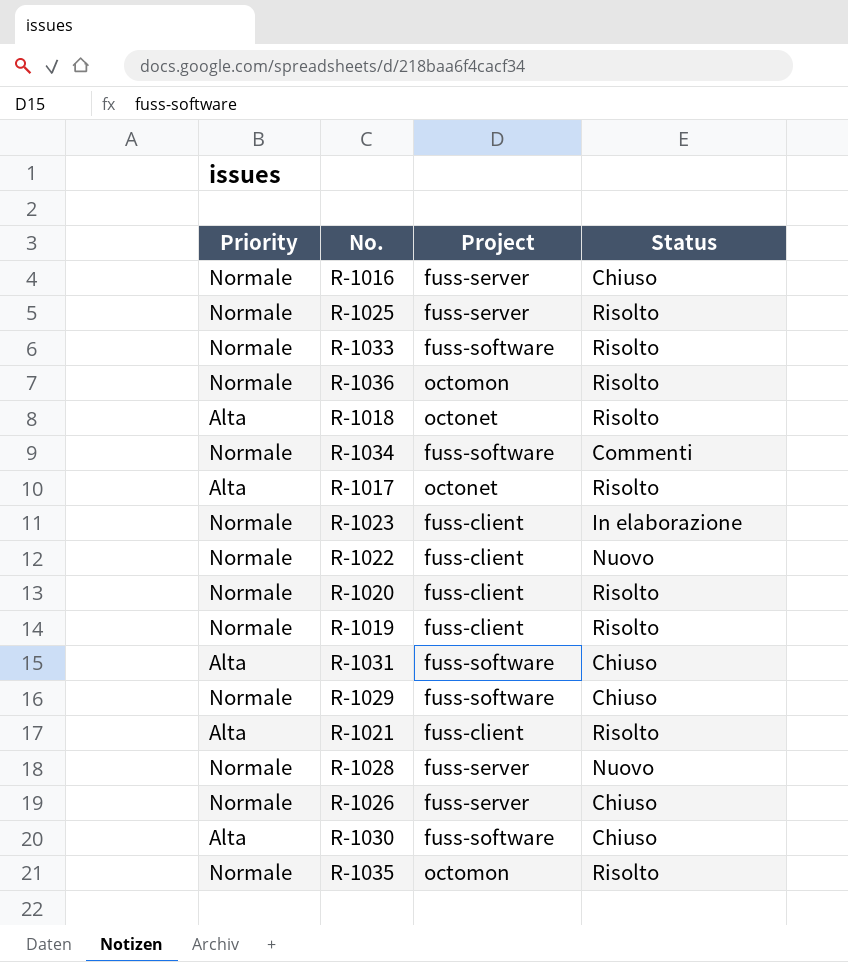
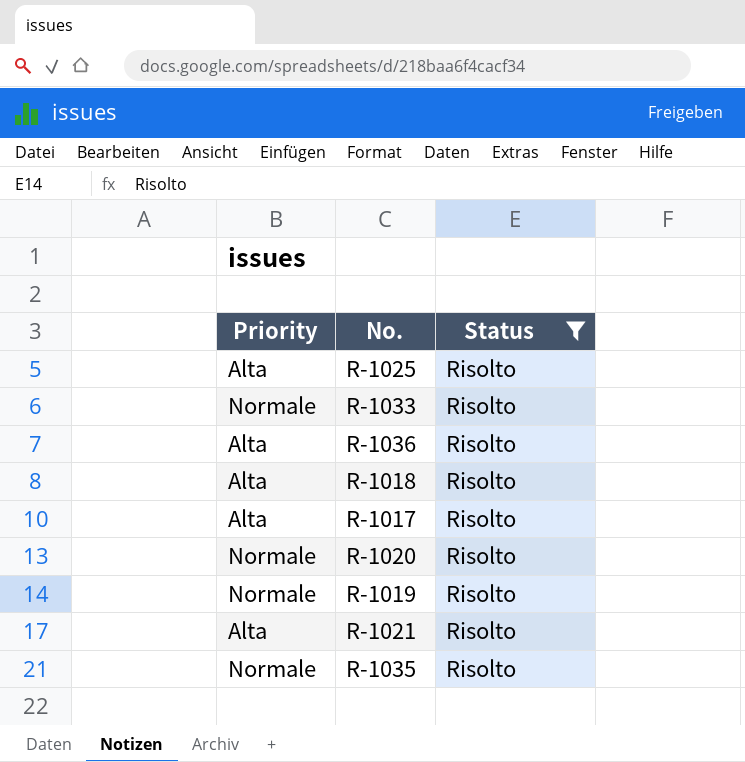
filter: none -> Status = Risolto
column Project | position: 3 -> none
R-1025 | Priority: Normale -> Alta
R-1036 | Priority: Normale -> Alta

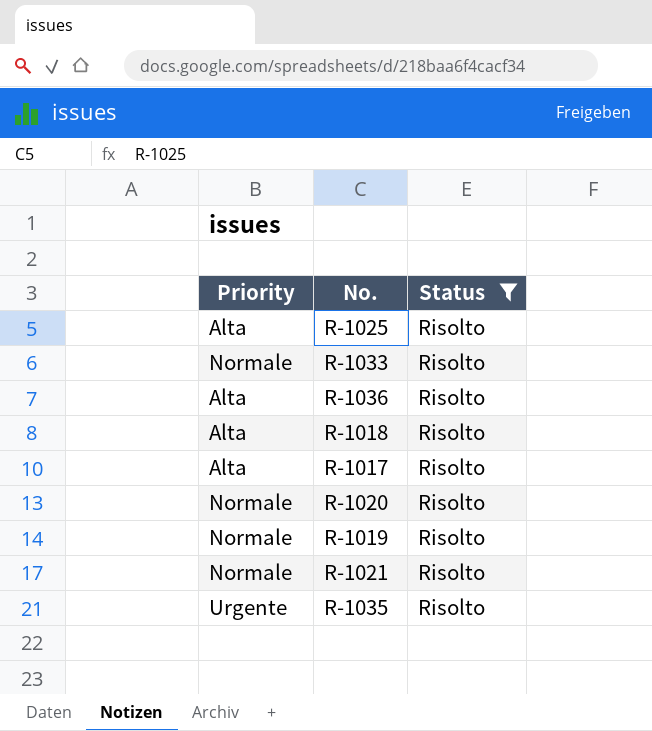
R-1021 | Priority: Alta -> Normale
R-1035 | Priority: Normale -> Urgente

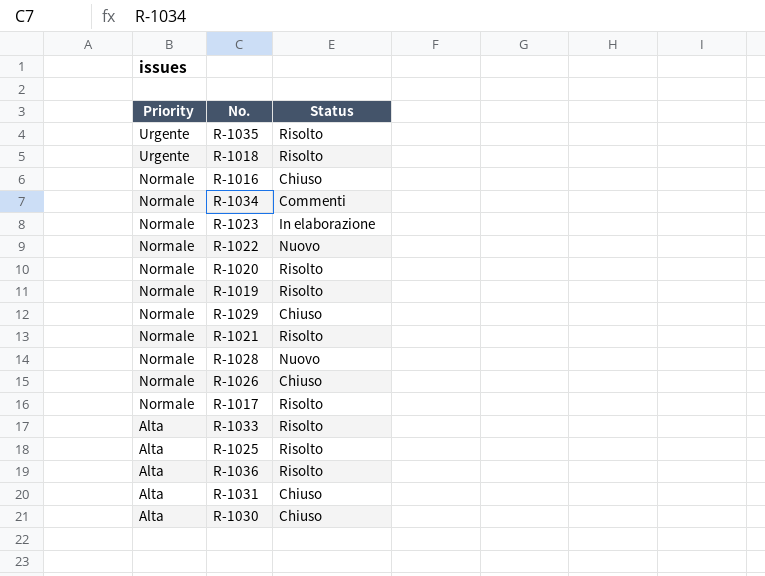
filter: Status = Risolto -> none
row order: none -> Priority descending
R-1018 | Priority: Alta -> Urgente
R-1017 | Priority: Alta -> Normale
R-1033 | Priority: Normale -> Alta

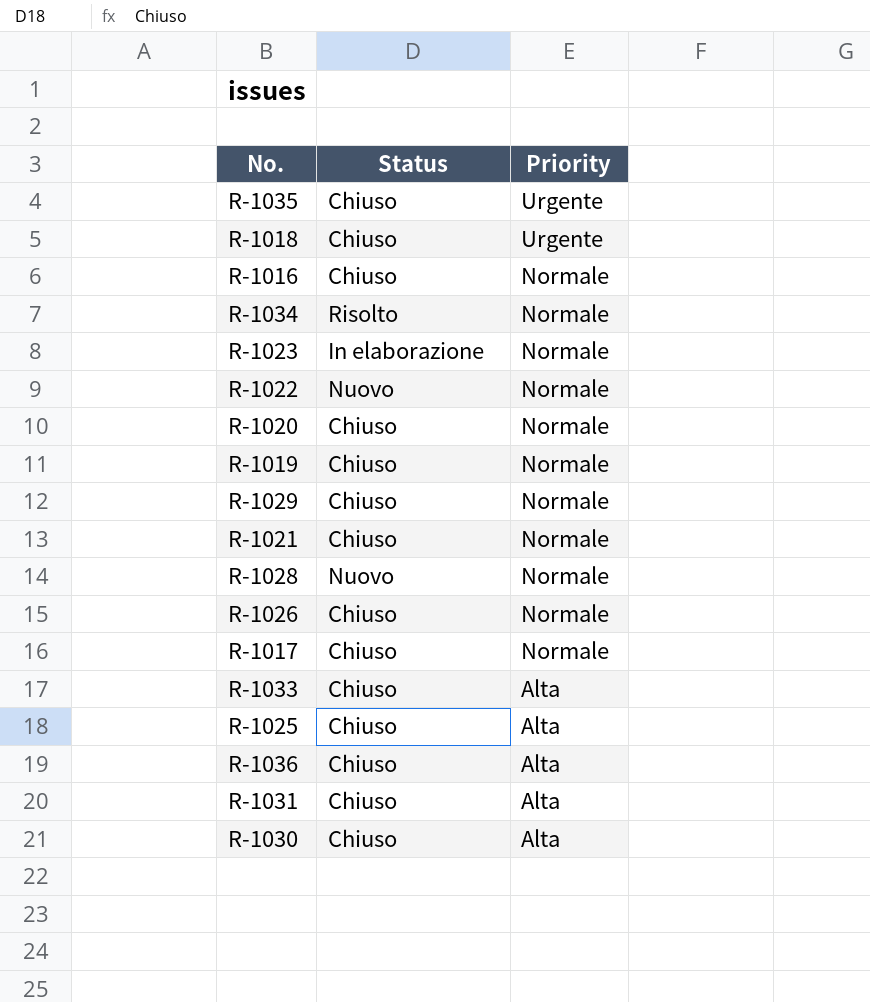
column Priority | position: 1 -> 3
R-1035 | Status: Risolto -> Chiuso
R-1018 | Status: Risolto -> Chiuso
R-1034 | Status: Commenti -> Risolto
R-1020 | Status: Risolto -> Chiuso
R-1019 | Status: Risolto -> Chiuso
R-1021 | Status: Risolto -> Chiuso
R-1017 | Status: Risolto -> Chiuso
R-1033 | Status: Risolto -> Chiuso
R-1025 | Status: Risolto -> Chiuso
R-1036 | Status: Risolto -> Chiuso

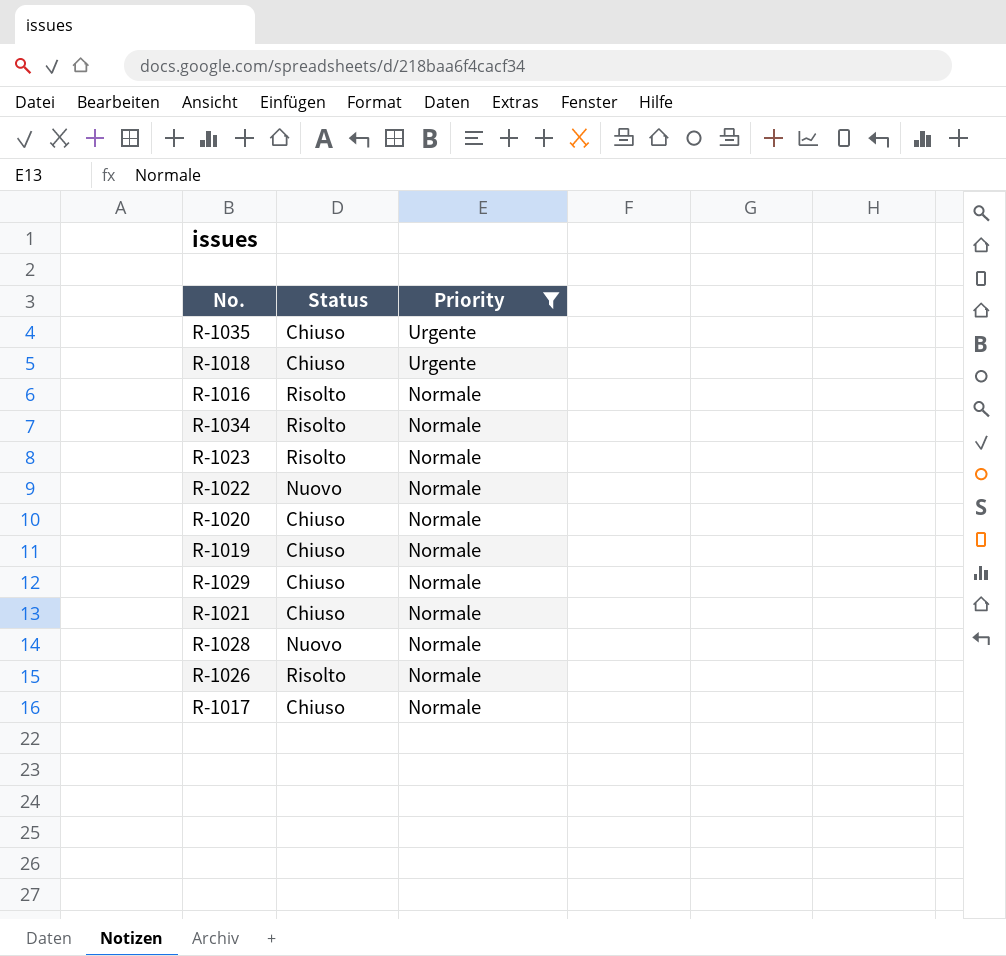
filter: none -> Priority != Alta
R-1016 | Status: Chiuso -> Risolto
R-1023 | Status: In elaborazione -> Risolto
R-1026 | Status: Chiuso -> Risolto

